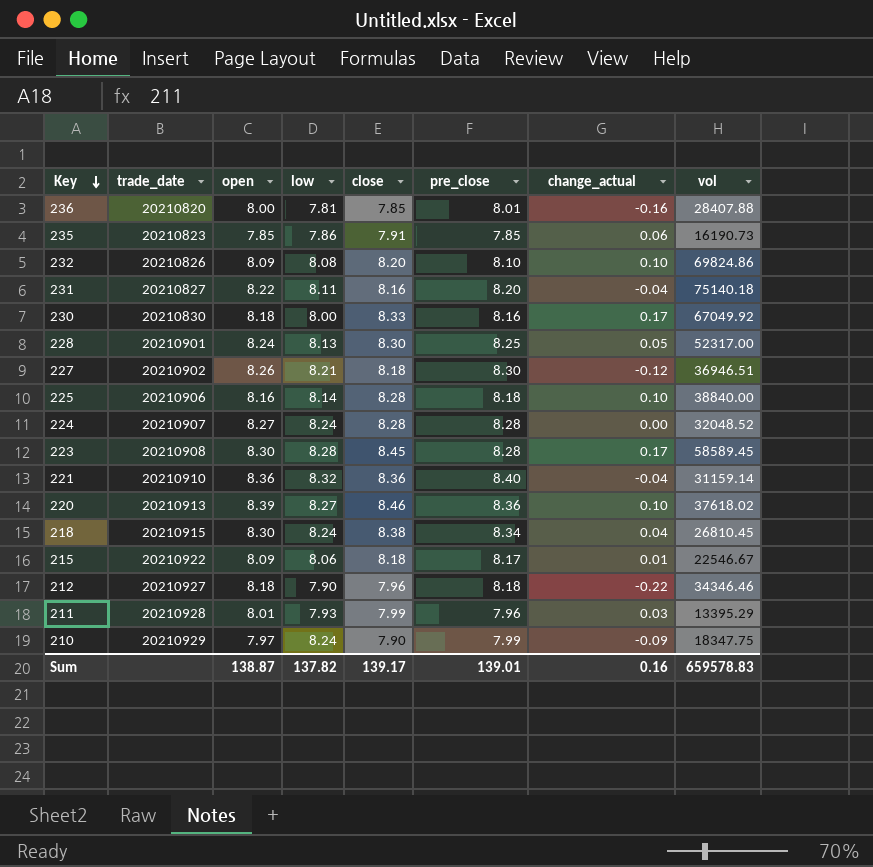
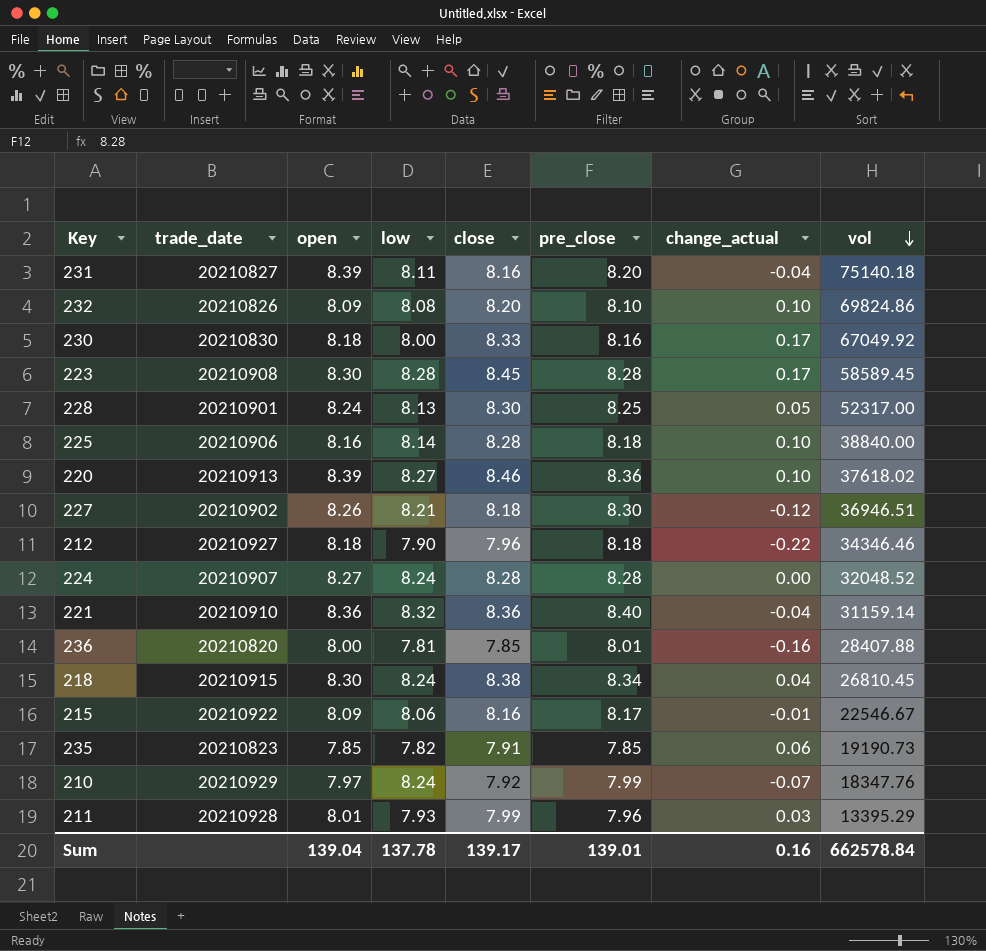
row order: Key descending -> vol descending
231 | open: 8.22 -> 8.39
215 | close: 8.18 -> 8.16
215 | change_actual: 0.01 -> -0.01
235 | low: 7.86 -> 7.82
235 | vol: 16190.73 -> 19190.73
210 | close: 7.90 -> 7.92
210 | change_actual: -0.09 -> -0.07
210 | vol: 18347.75 -> 18347.76
Sum | open: 138.87 -> 139.04
Sum | low: 137.82 -> 137.78
Sum | vol: 659578.83 -> 662578.84

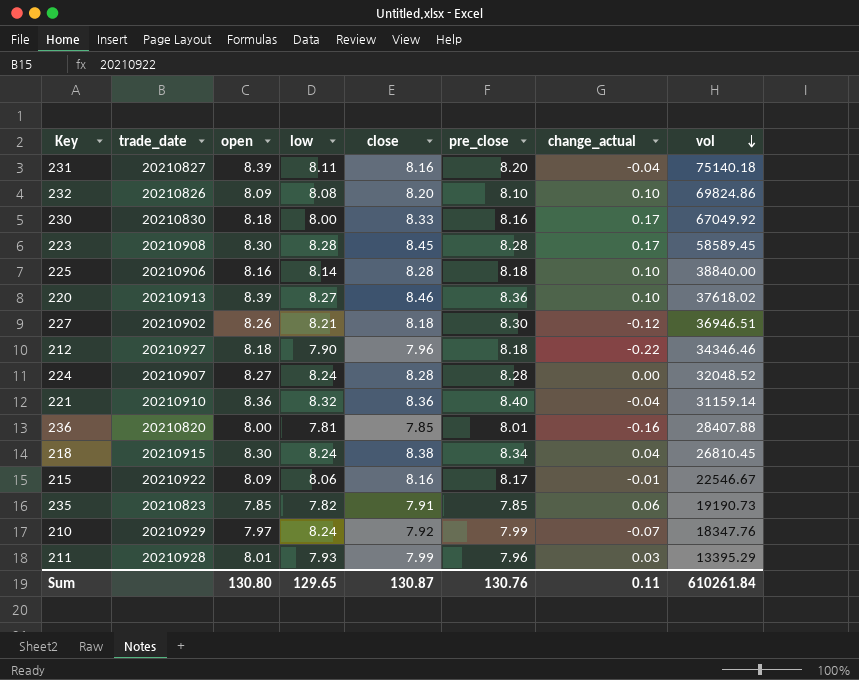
row 228: 20210901 | 8.24 | 8.13 | 8.30 | 8.25 | 0.05 | 52317.00 -> none
Sum | open: 139.04 -> 130.80
Sum | low: 137.78 -> 129.65
Sum | close: 139.17 -> 130.87
Sum | pre_close: 139.01 -> 130.76
Sum | change_actual: 0.16 -> 0.11
Sum | vol: 662578.84 -> 610261.84

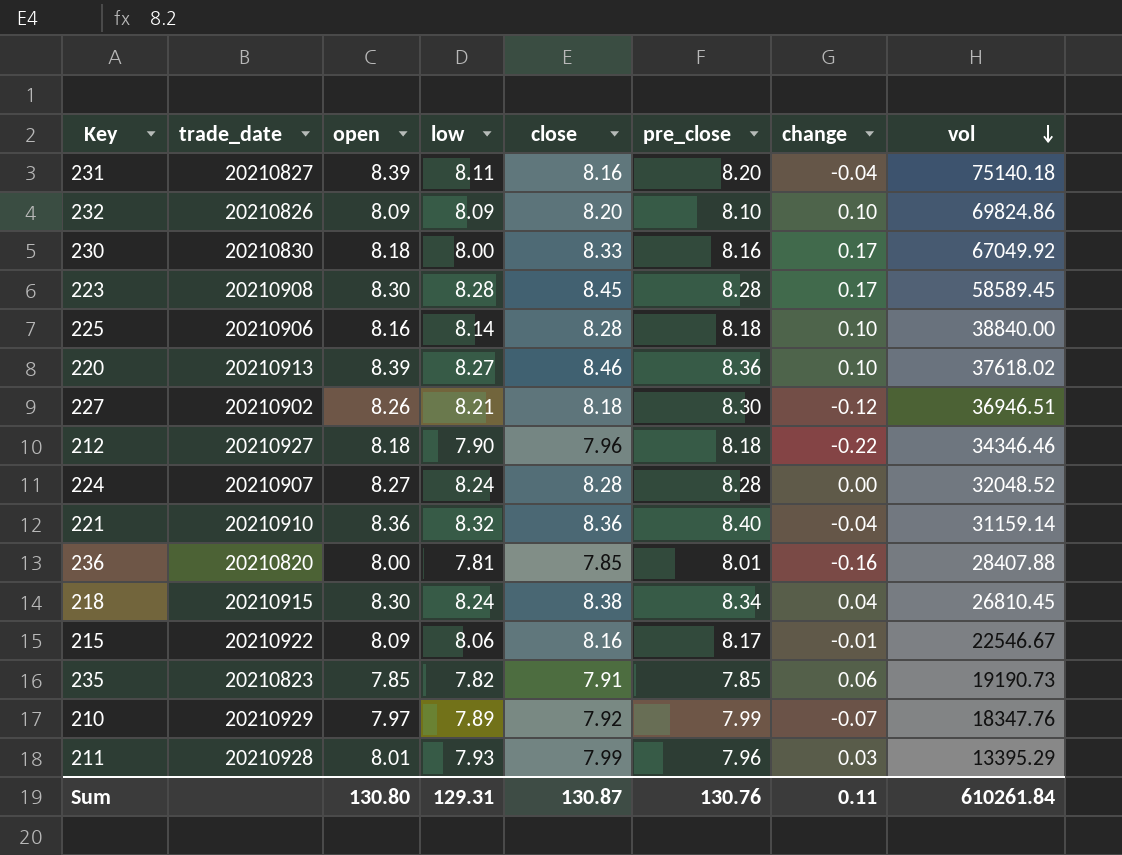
column name: change_actual -> change
232 | low: 8.08 -> 8.09
210 | low: 8.24 -> 7.89
Sum | low: 129.65 -> 129.31

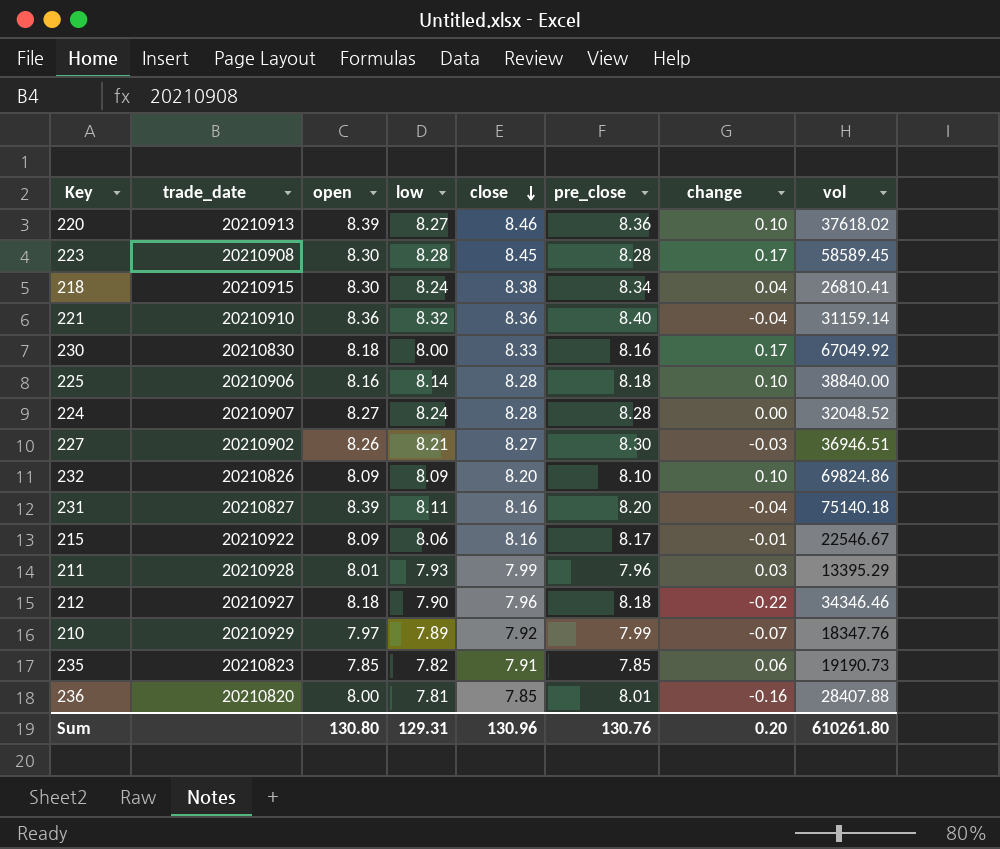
row order: vol descending -> close descending
218 | vol: 26810.45 -> 26810.41
227 | close: 8.18 -> 8.27
227 | change: -0.12 -> -0.03
Sum | close: 130.87 -> 130.96
Sum | change: 0.11 -> 0.20
Sum | vol: 610261.84 -> 610261.80

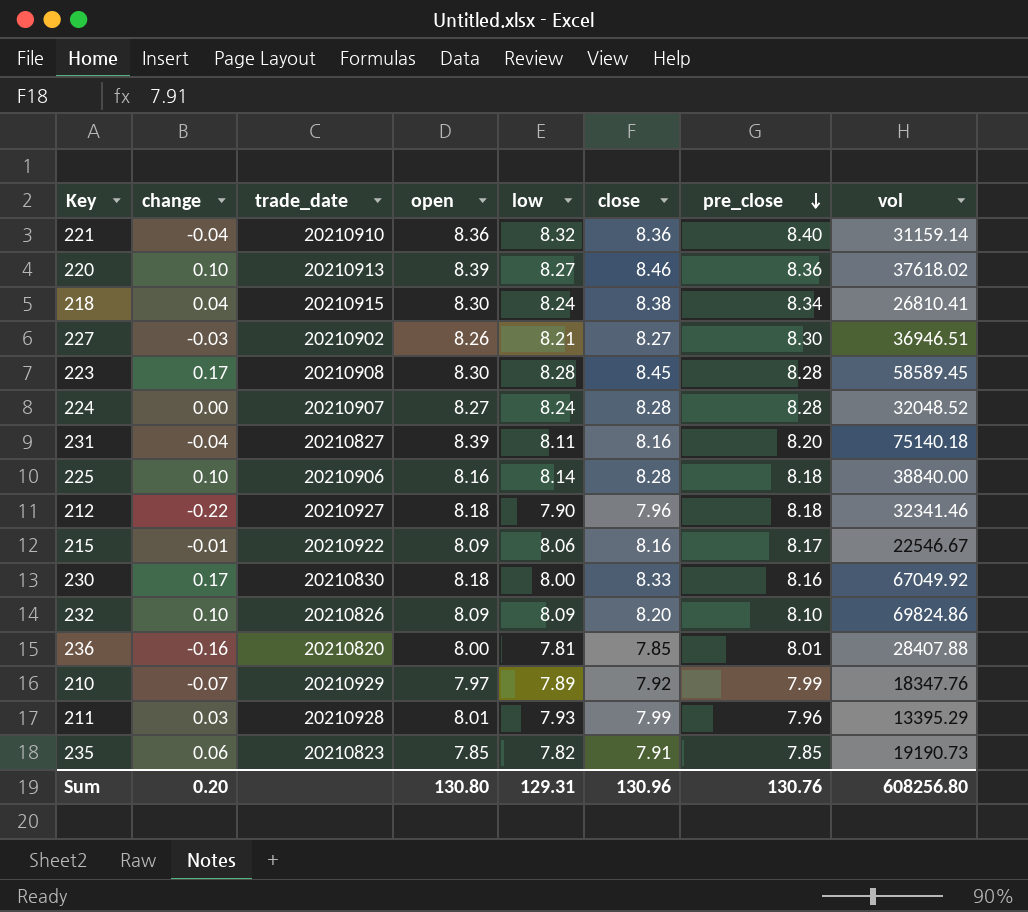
row order: close descending -> pre_close descending
column change | position: 7 -> 2
212 | vol: 34346.46 -> 32341.46
Sum | vol: 610261.80 -> 608256.80

